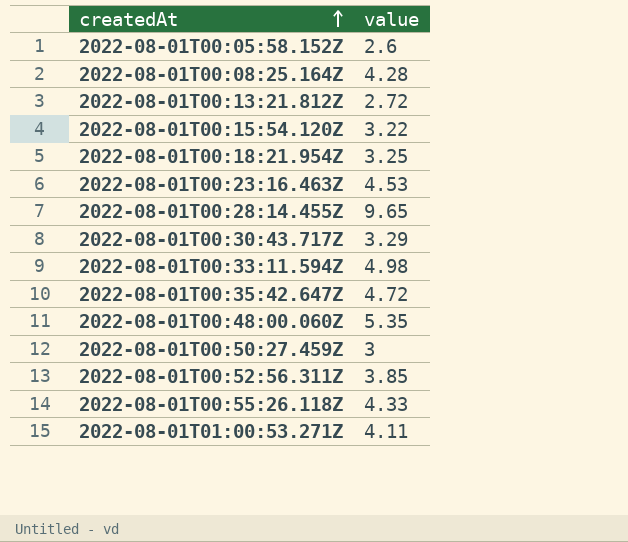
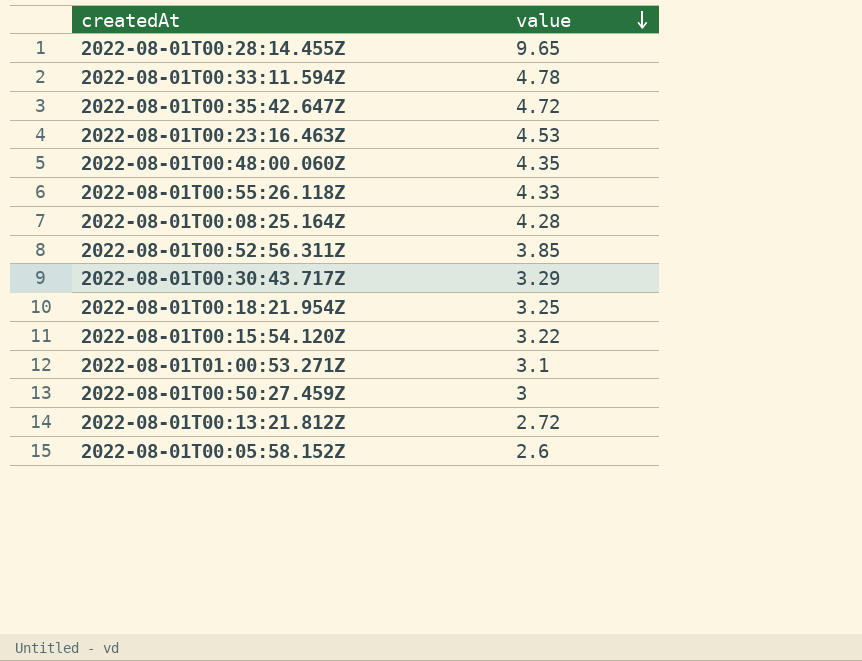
row order: createdAt ascending -> value descending
2022-08-01T00:33:11.594Z | value: 4.98 -> 4.78
2022-08-01T00:48:00.060Z | value: 5.35 -> 4.35
2022-08-01T01:00:53.271Z | value: 4.11 -> 3.1

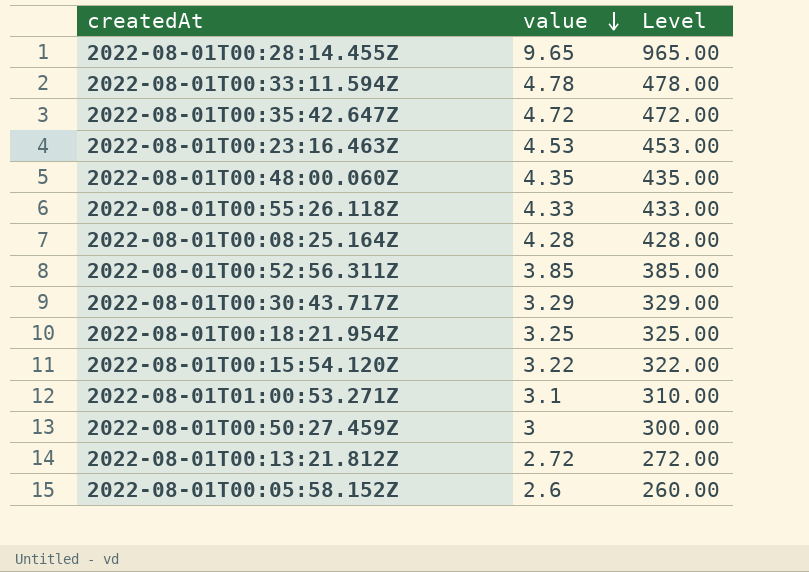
column Level | formula: none -> [value] * 100

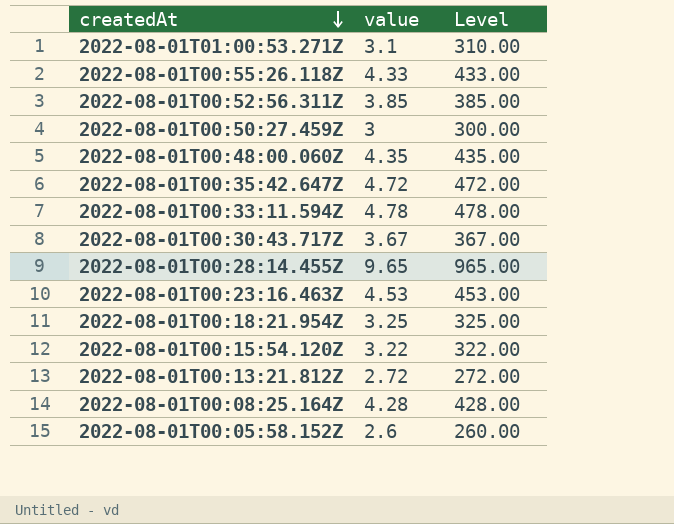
row order: value descending -> createdAt descending
2022-08-01T00:30:43.717Z | value: 3.29 -> 3.67
2022-08-01T00:30:43.717Z | Level: 329.00 -> 367.00

